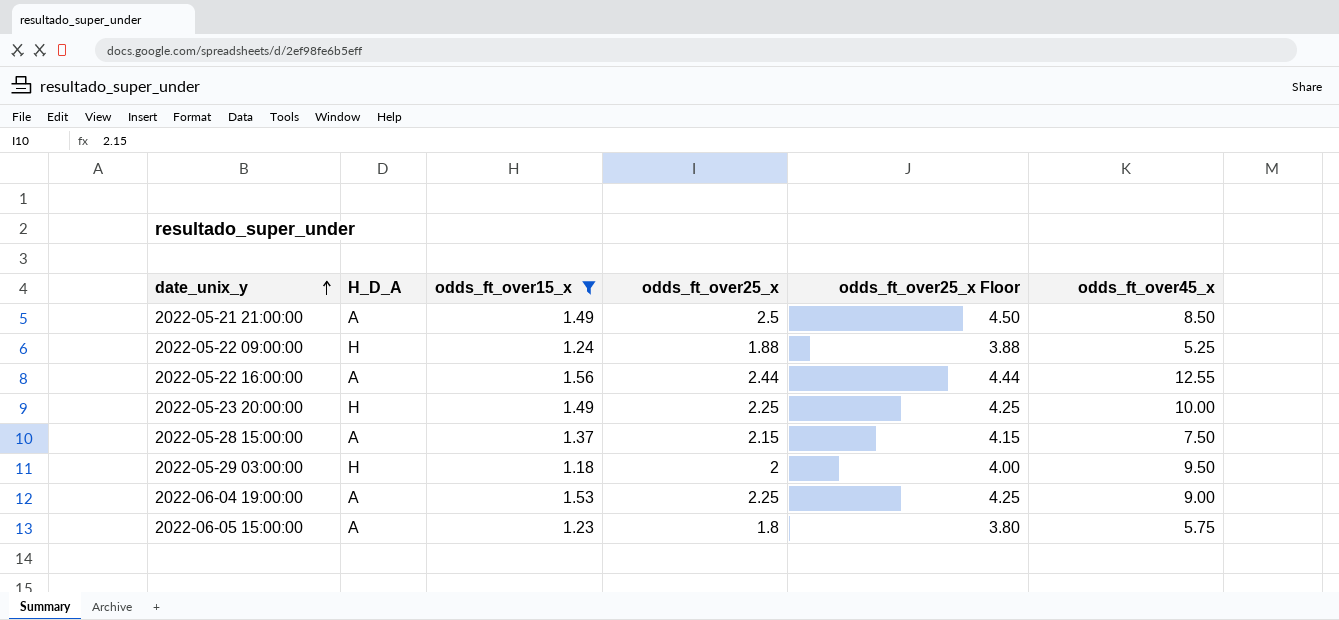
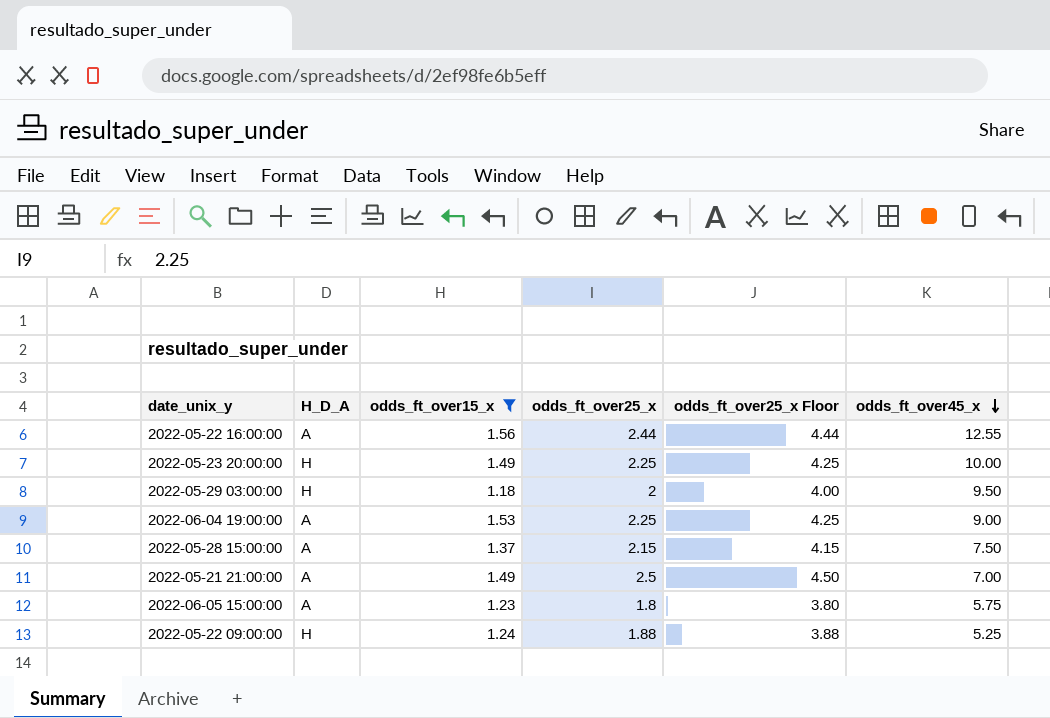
row order: date_unix_y ascending -> odds_ft_over45_x descending
2022-05-21 21:00:00 | odds_ft_over45_x: 8.50 -> 7.00

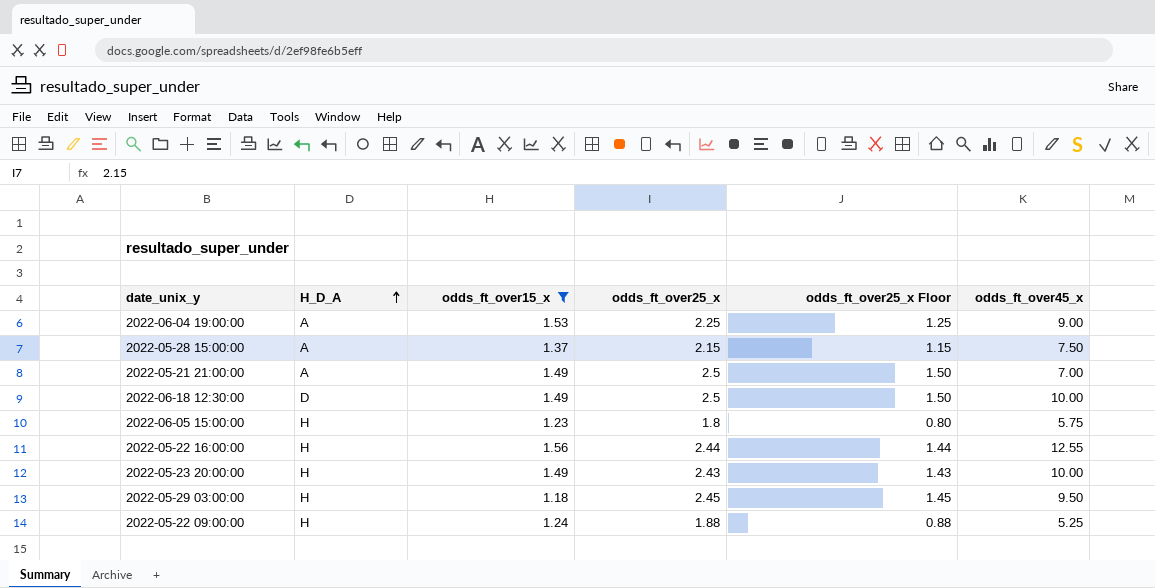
row order: odds_ft_over45_x descending -> H_D_A ascending
column odds_ft_over25_x Floor | formula: [odds_ft_over25_x] + 2 -> [odds_ft_over25_x] - 1
row 2022-06-18 12:30:00: none -> D | 1.49 | 2.5 | 1.50 | 10.00
2022-06-05 15:00:00 | H_D_A: A -> H
2022-05-22 16:00:00 | H_D_A: A -> H
2022-05-23 20:00:00 | odds_ft_over25_x: 2.25 -> 2.43
2022-05-29 03:00:00 | odds_ft_over25_x: 2 -> 2.45

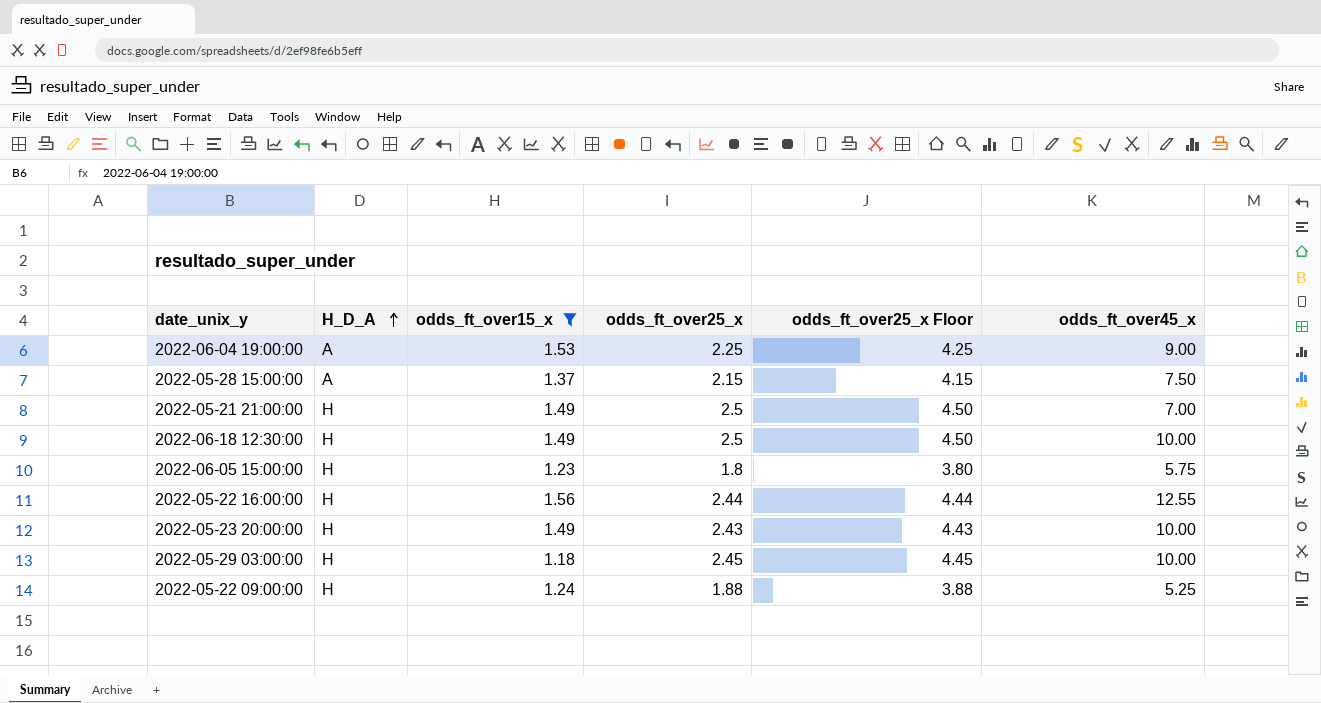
column odds_ft_over25_x Floor | formula: [odds_ft_over25_x] - 1 -> [odds_ft_over25_x] + 2
2022-05-21 21:00:00 | H_D_A: A -> H
2022-06-18 12:30:00 | H_D_A: D -> H
2022-05-29 03:00:00 | odds_ft_over45_x: 9.50 -> 10.00

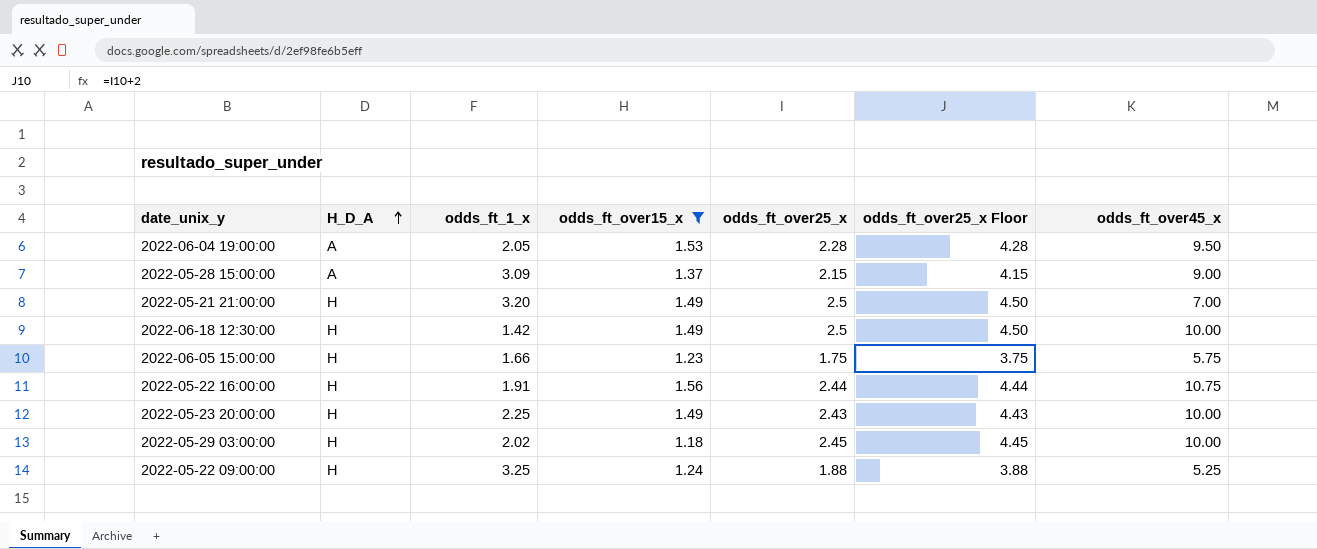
column odds_ft_1_x | position: none -> 3
2022-06-04 19:00:00 | odds_ft_over25_x: 2.25 -> 2.28
2022-06-04 19:00:00 | odds_ft_over25_x Floor: 4.25 -> 4.28
2022-06-04 19:00:00 | odds_ft_over45_x: 9.00 -> 9.50
2022-05-28 15:00:00 | odds_ft_over45_x: 7.50 -> 9.00
2022-06-05 15:00:00 | odds_ft_over25_x: 1.8 -> 1.75
2022-06-05 15:00:00 | odds_ft_over25_x Floor: 3.80 -> 3.75
2022-05-22 16:00:00 | odds_ft_over45_x: 12.55 -> 10.75

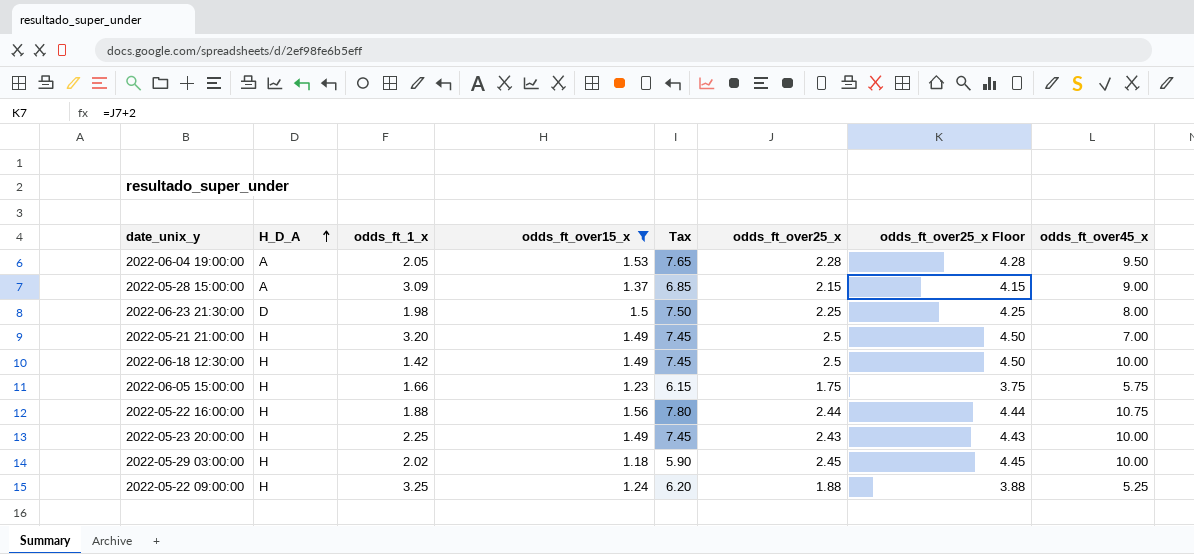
column Tax | formula: none -> [odds_ft_over15_x] * 5
row 2022-06-23 21:30:00: none -> D | 1.98 | 1.5 | 7.50 | 2.25 | 4.25 | 8.00
2022-05-22 16:00:00 | odds_ft_1_x: 1.91 -> 1.88

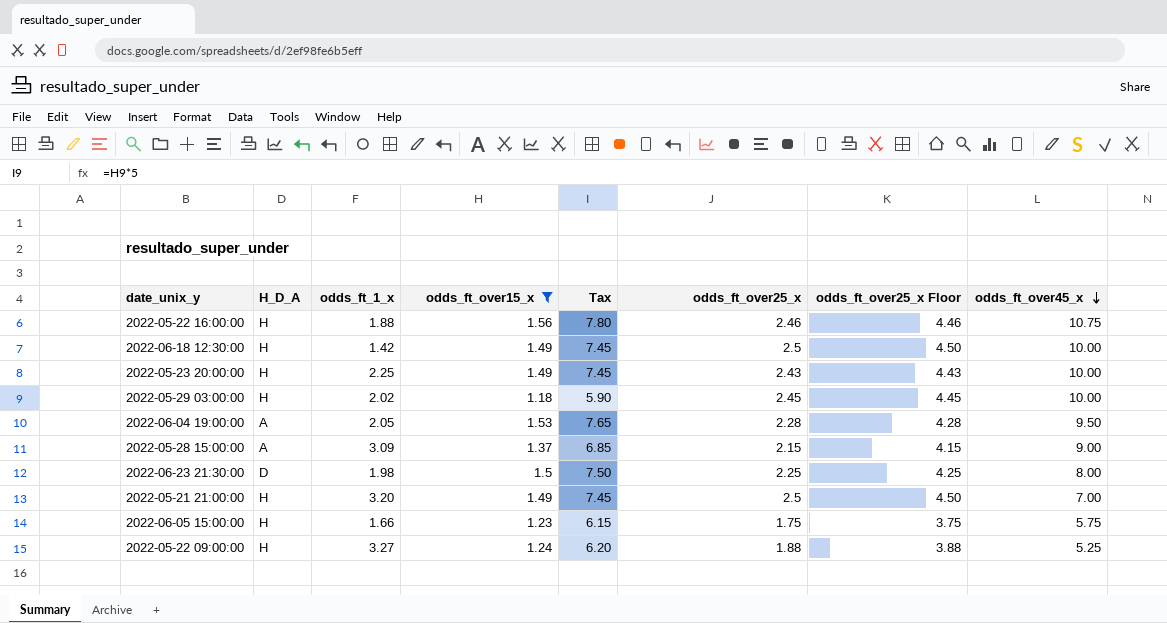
row order: H_D_A ascending -> odds_ft_over45_x descending
2022-05-22 16:00:00 | odds_ft_over25_x: 2.44 -> 2.46
2022-05-22 16:00:00 | odds_ft_over25_x Floor: 4.44 -> 4.46
2022-05-22 09:00:00 | odds_ft_1_x: 3.25 -> 3.27

